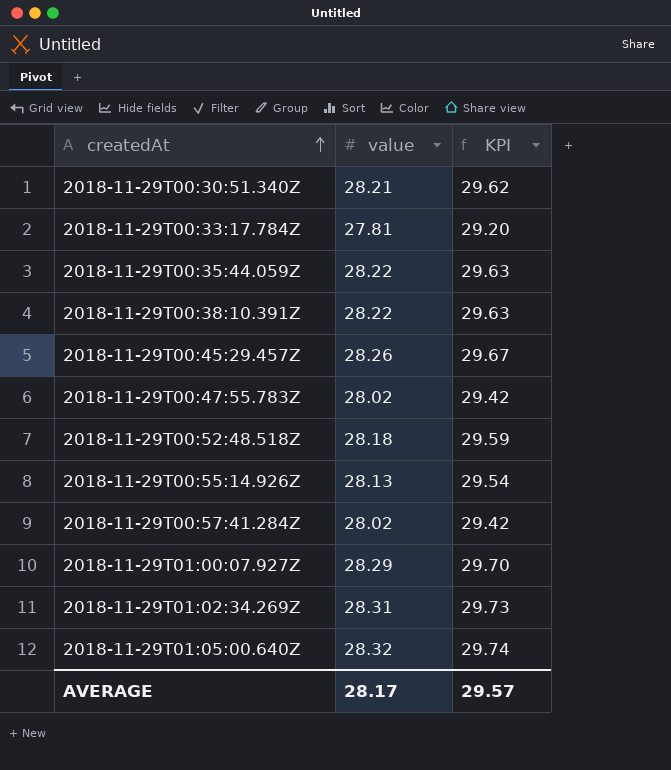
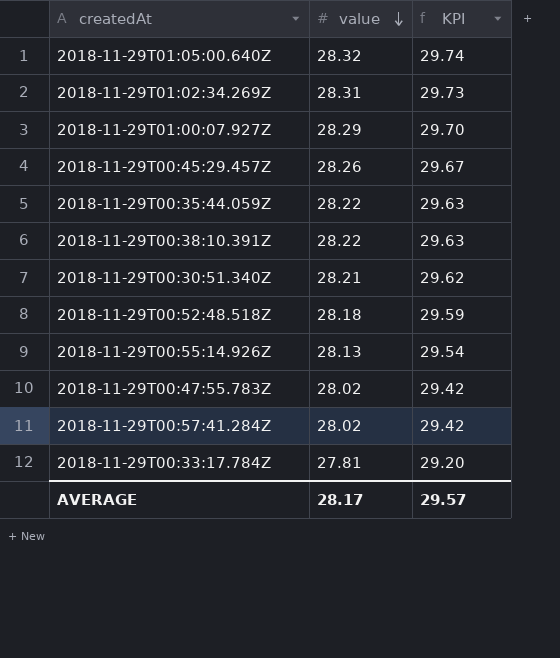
row order: createdAt ascending -> value descending

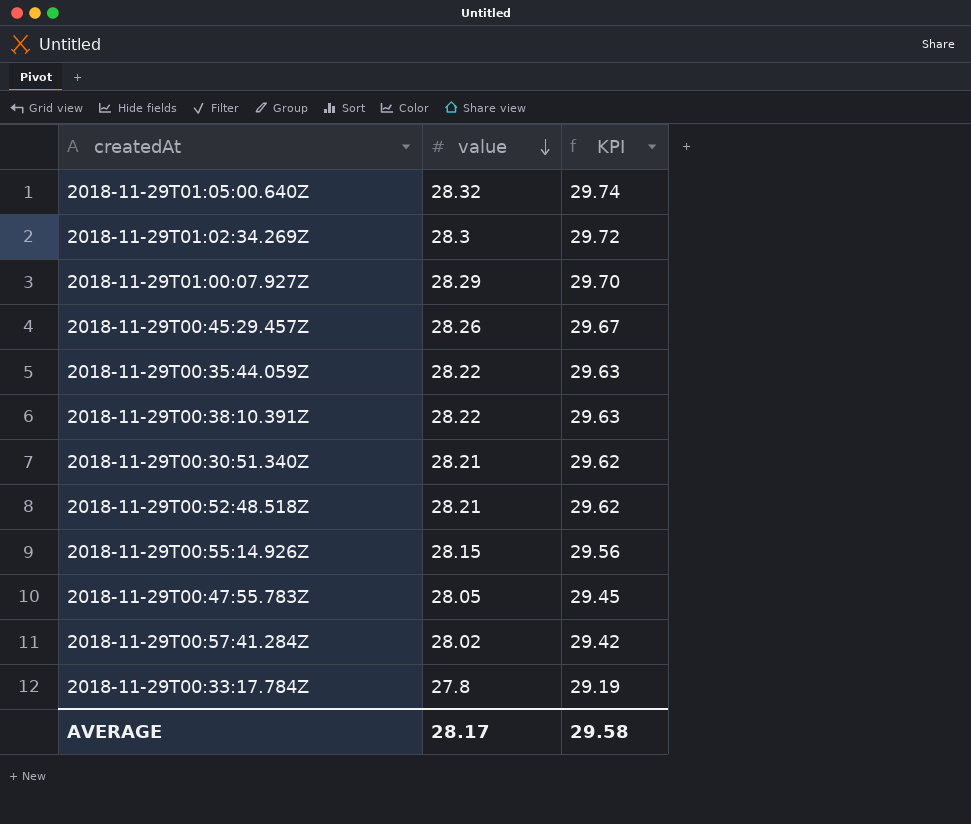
2018-11-29T01:02:34.269Z | value: 28.31 -> 28.3
2018-11-29T01:02:34.269Z | KPI: 29.73 -> 29.72
2018-11-29T00:52:48.518Z | value: 28.18 -> 28.21
2018-11-29T00:52:48.518Z | KPI: 29.59 -> 29.62
2018-11-29T00:55:14.926Z | value: 28.13 -> 28.15
2018-11-29T00:55:14.926Z | KPI: 29.54 -> 29.56
2018-11-29T00:47:55.783Z | value: 28.02 -> 28.05
2018-11-29T00:47:55.783Z | KPI: 29.42 -> 29.45
2018-11-29T00:33:17.784Z | value: 27.81 -> 27.8
2018-11-29T00:33:17.784Z | KPI: 29.20 -> 29.19
AVERAGE | KPI: 29.57 -> 29.58

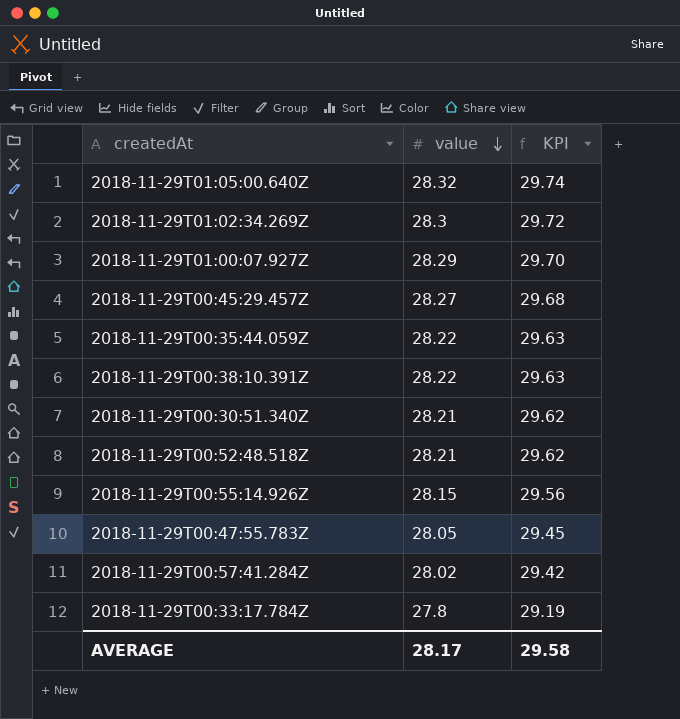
2018-11-29T00:45:29.457Z | value: 28.26 -> 28.27
2018-11-29T00:45:29.457Z | KPI: 29.67 -> 29.68

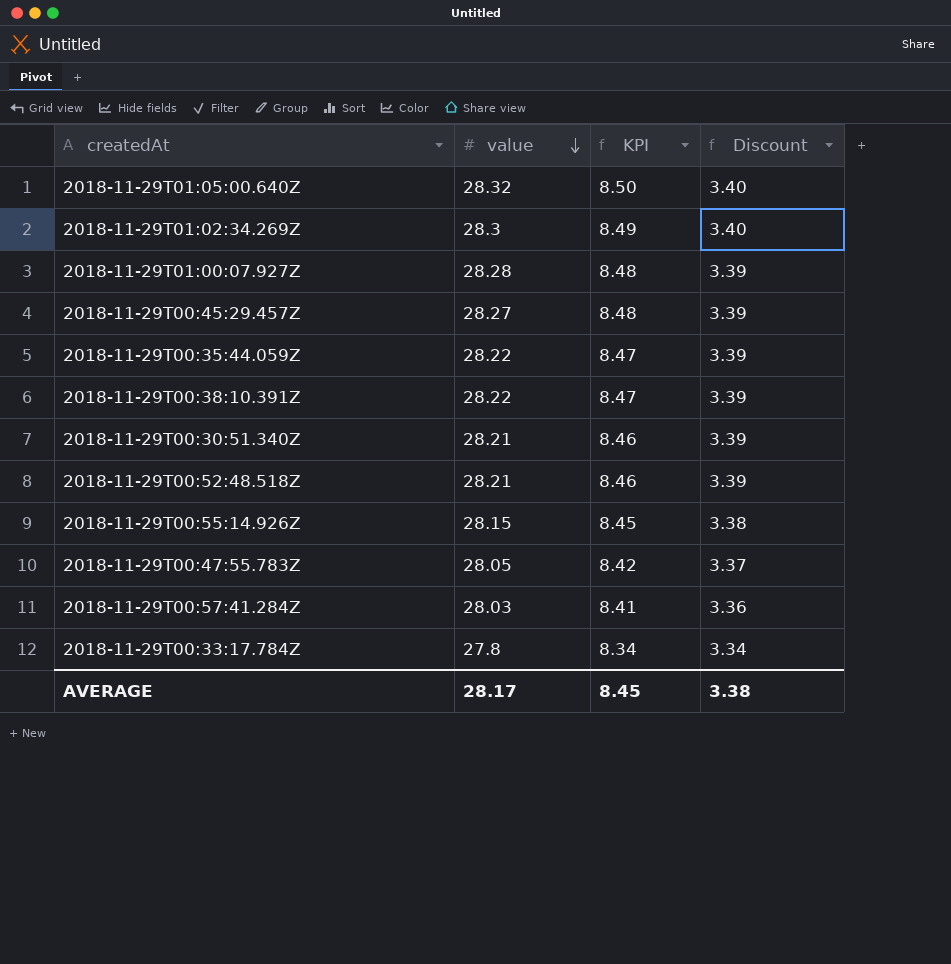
column KPI | formula: [value] * 1.05 -> [value] * 0.3
column Discount | formula: none -> [value] * 0.12
2018-11-29T01:00:07.927Z | value: 28.29 -> 28.28
2018-11-29T00:57:41.284Z | value: 28.02 -> 28.03
AVERAGE | KPI: 29.58 -> 8.45

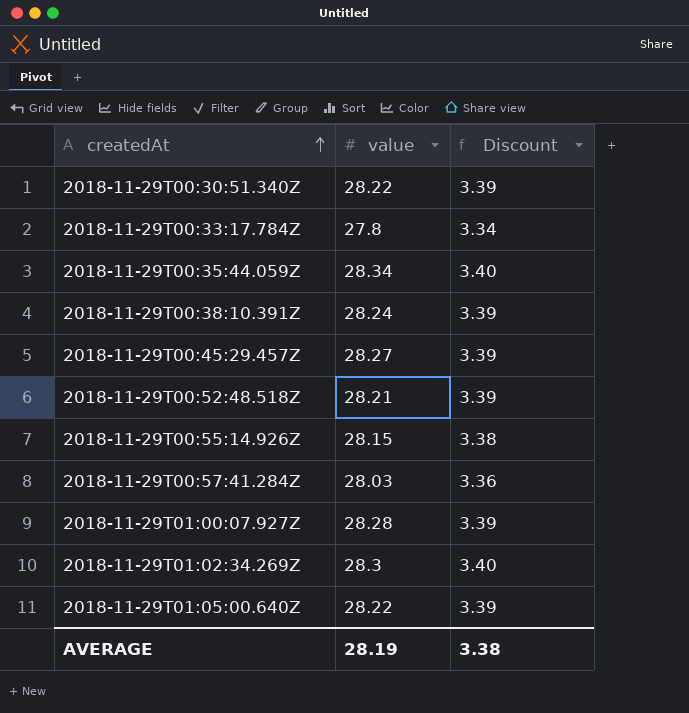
row order: value descending -> createdAt ascending
column KPI | formula: [value] * 0.3 -> none
row 2018-11-29T00:47:55.783Z: 28.05 | 8.42 | 3.37 -> none
2018-11-29T00:30:51.340Z | value: 28.21 -> 28.22
2018-11-29T00:35:44.059Z | value: 28.22 -> 28.34
2018-11-29T00:35:44.059Z | Discount: 3.39 -> 3.40
2018-11-29T00:38:10.391Z | value: 28.22 -> 28.24
2018-11-29T01:05:00.640Z | value: 28.32 -> 28.22
2018-11-29T01:05:00.640Z | Discount: 3.40 -> 3.39
AVERAGE | value: 28.17 -> 28.19

